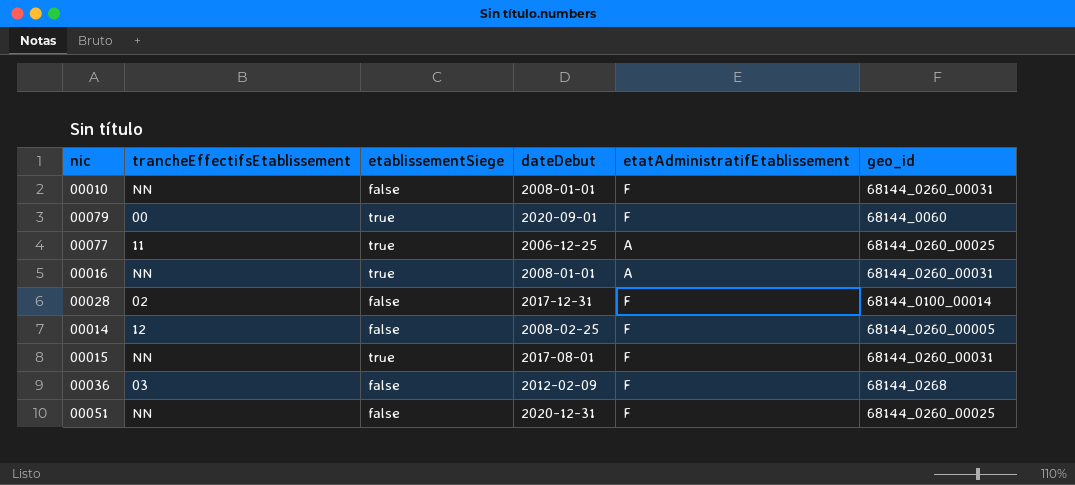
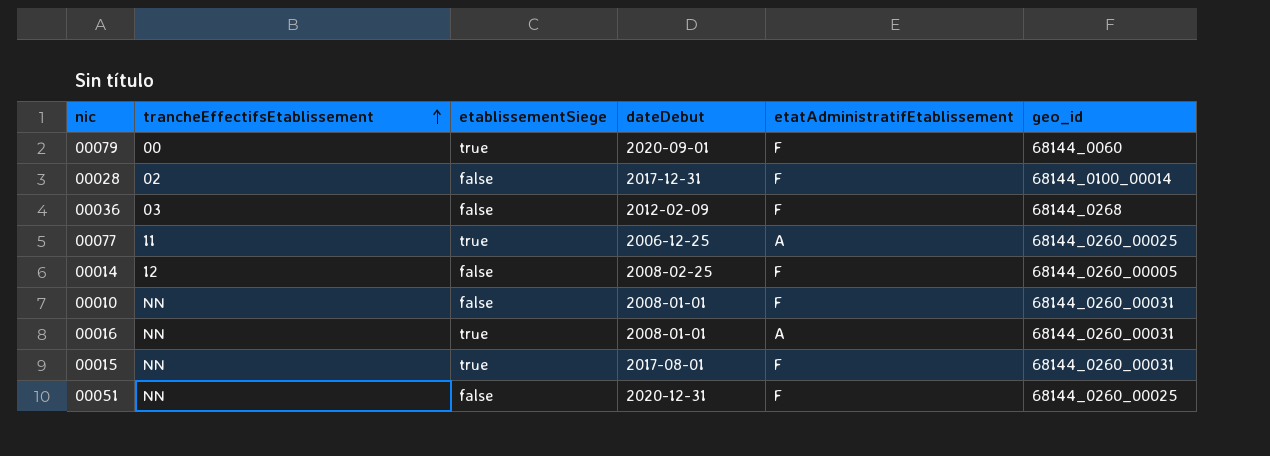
row order: none -> trancheEffectifsEtablissement ascending

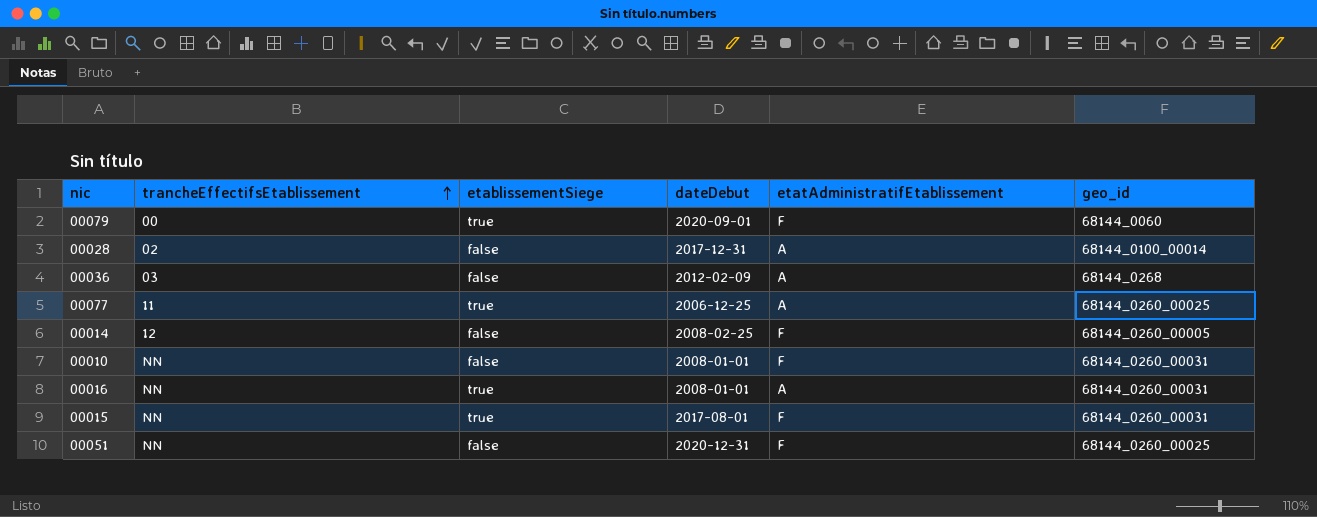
00028 | etatAdministratifEtablissement: F -> A
00036 | etatAdministratifEtablissement: F -> A

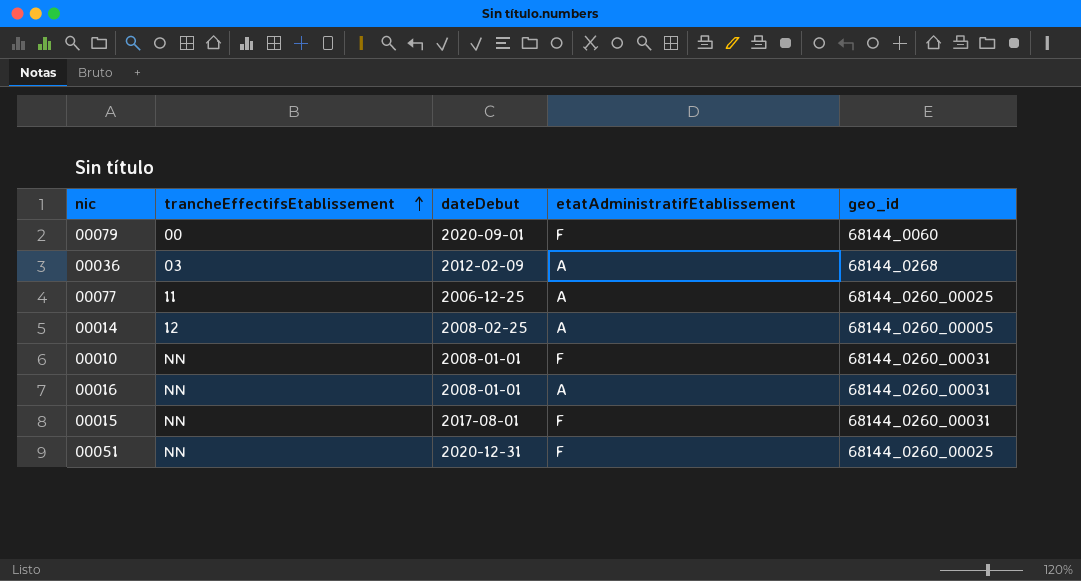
column etablissementSiege | position: 3 -> none
row 00028: 02 | false | 2017-12-31 | A | 68144_0100_00014 -> none
00014 | etatAdministratifEtablissement: F -> A

